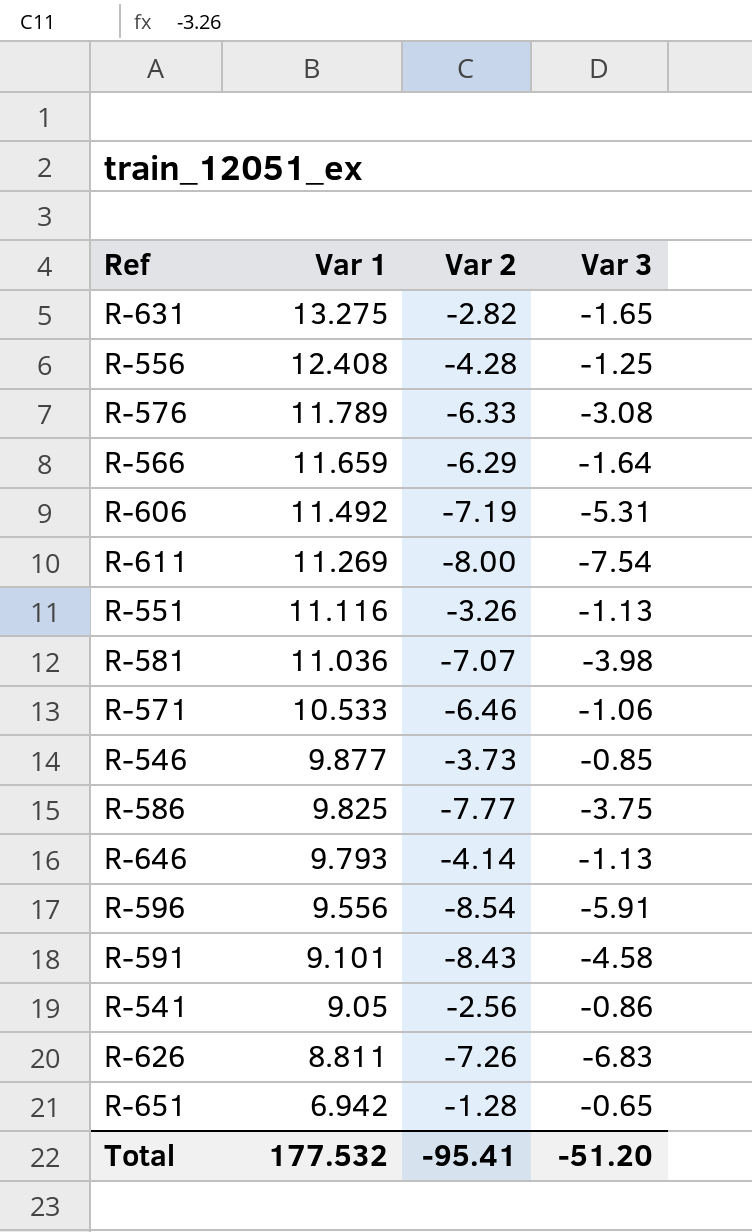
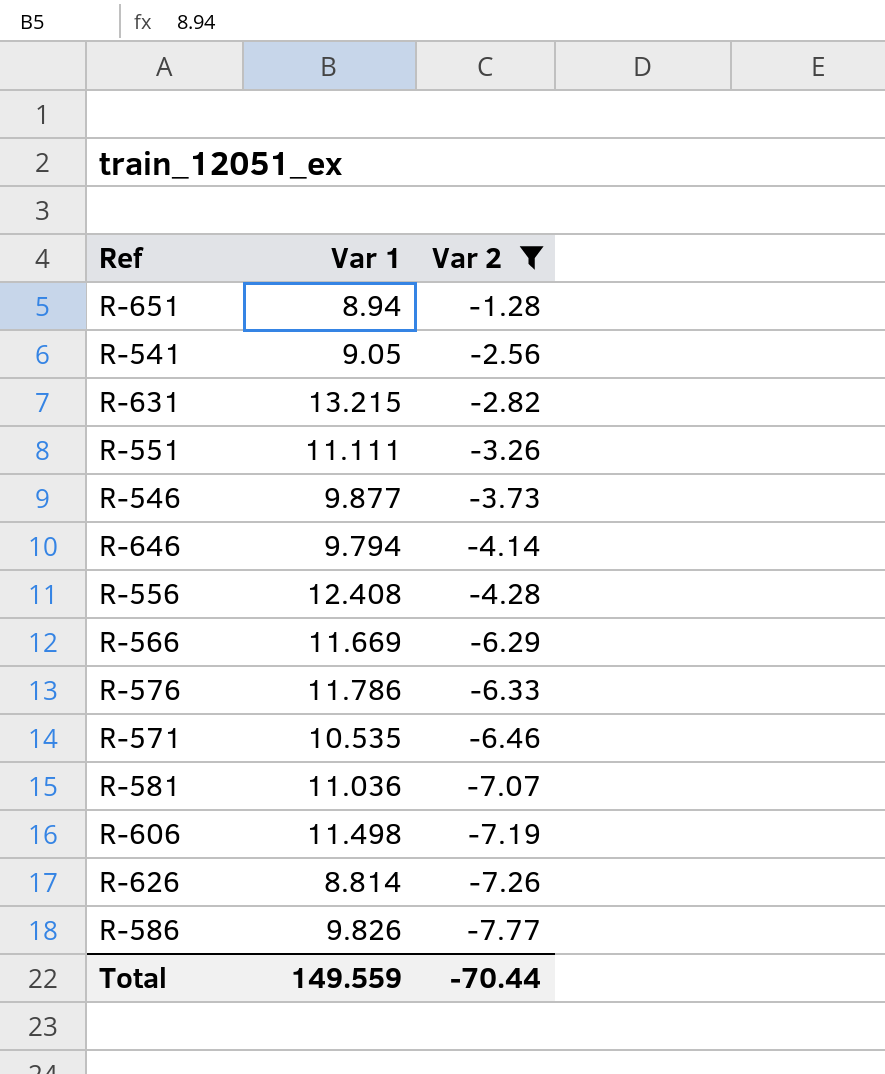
filter: none -> Var 2 >= -7.77
row order: Var 1 descending -> Var 2 descending
column Var 3 | position: 4 -> none
R-651 | Var 1: 6.942 -> 8.94
R-631 | Var 1: 13.275 -> 13.215
R-551 | Var 1: 11.116 -> 11.111
R-646 | Var 1: 9.793 -> 9.794
R-566 | Var 1: 11.659 -> 11.669
R-576 | Var 1: 11.789 -> 11.786
R-571 | Var 1: 10.533 -> 10.535
R-606 | Var 1: 11.492 -> 11.498
R-626 | Var 1: 8.811 -> 8.814
R-586 | Var 1: 9.825 -> 9.826
Total | Var 1: 177.532 -> 149.559
Total | Var 2: -95.41 -> -70.44

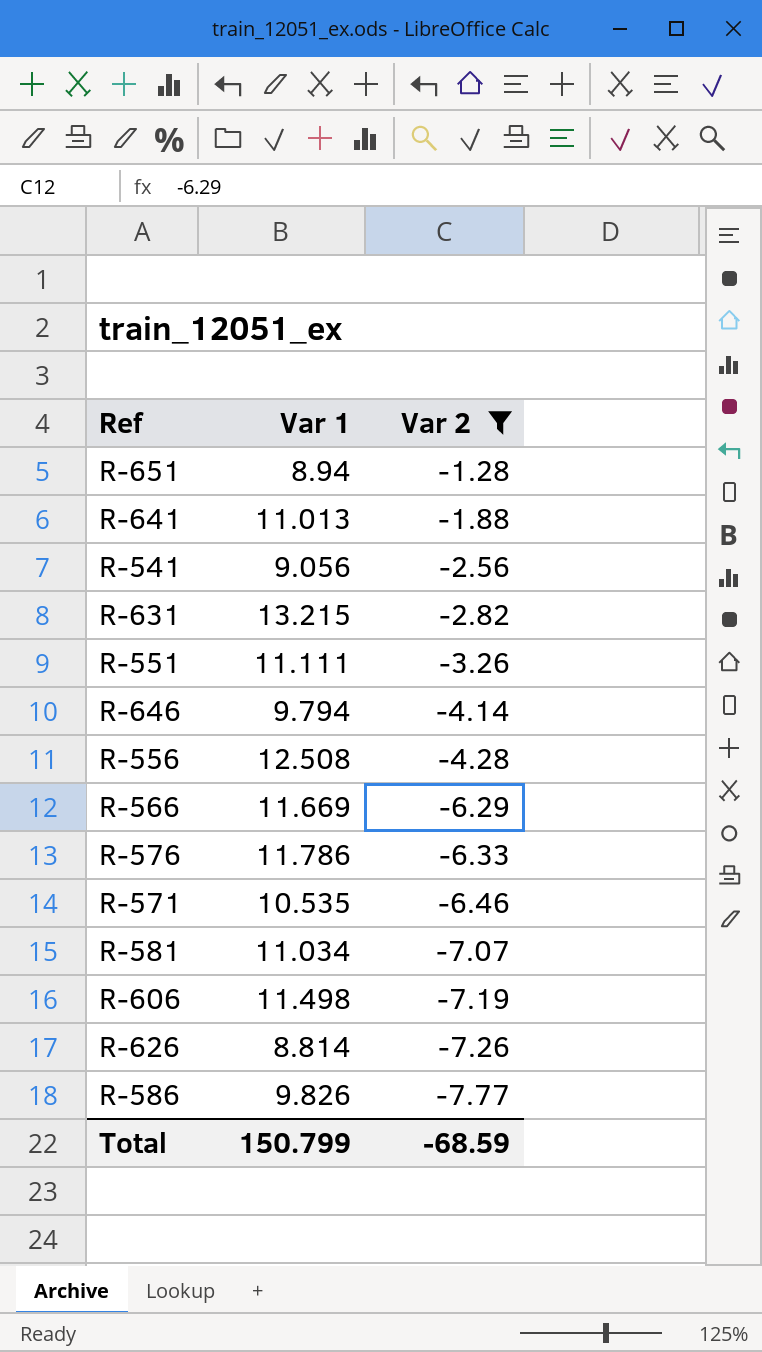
row R-546: 9.877 | -3.73 -> none
row R-641: none -> 11.013 | -1.88
R-541 | Var 1: 9.05 -> 9.056
R-556 | Var 1: 12.408 -> 12.508
R-581 | Var 1: 11.036 -> 11.034
Total | Var 1: 149.559 -> 150.799
Total | Var 2: -70.44 -> -68.59

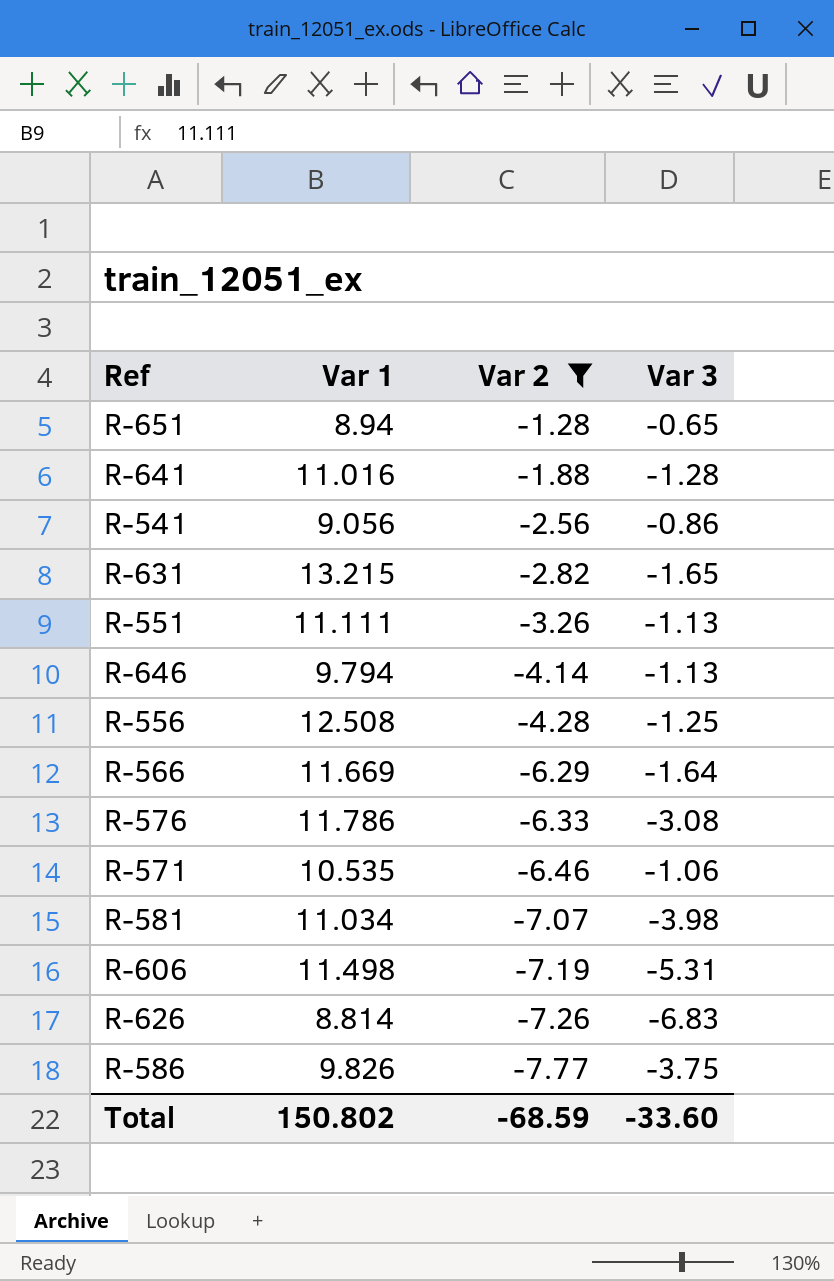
column Var 3 | position: none -> 4
R-641 | Var 1: 11.013 -> 11.016
Total | Var 1: 150.799 -> 150.802

